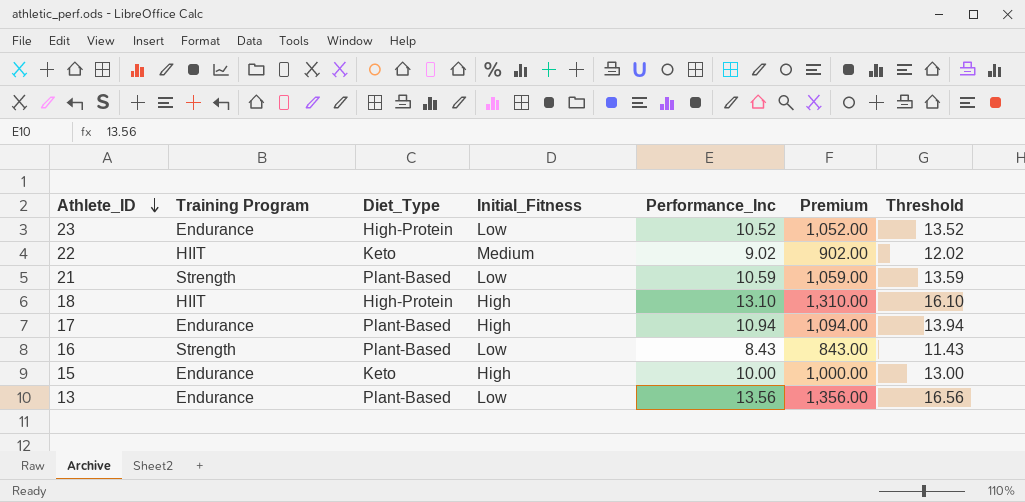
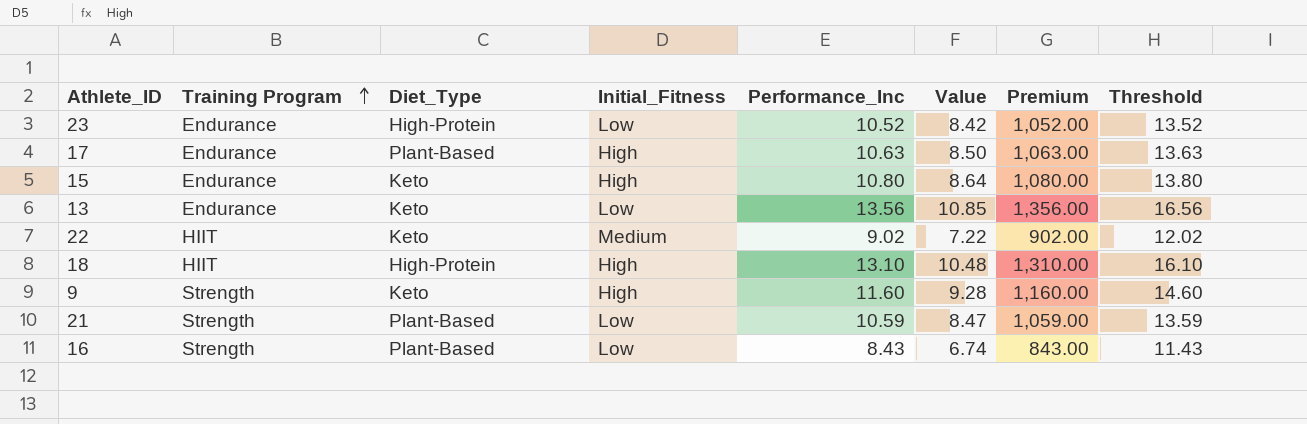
row order: Athlete_ID descending -> Training Program ascending
column Value | formula: none -> [Performance_Inc] * 0.8
17 | Performance_Inc: 10.94 -> 10.63
17 | Premium: 1,094.00 -> 1,063.00
17 | Threshold: 13.94 -> 13.63
15 | Performance_Inc: 10.00 -> 10.80
15 | Premium: 1,000.00 -> 1,080.00
15 | Threshold: 13.00 -> 13.80
13 | Diet_Type: Plant-Based -> Keto
row 9: none -> Strength | Keto | High | 11.60 | 9.28 | 1,160.00 | 14.60

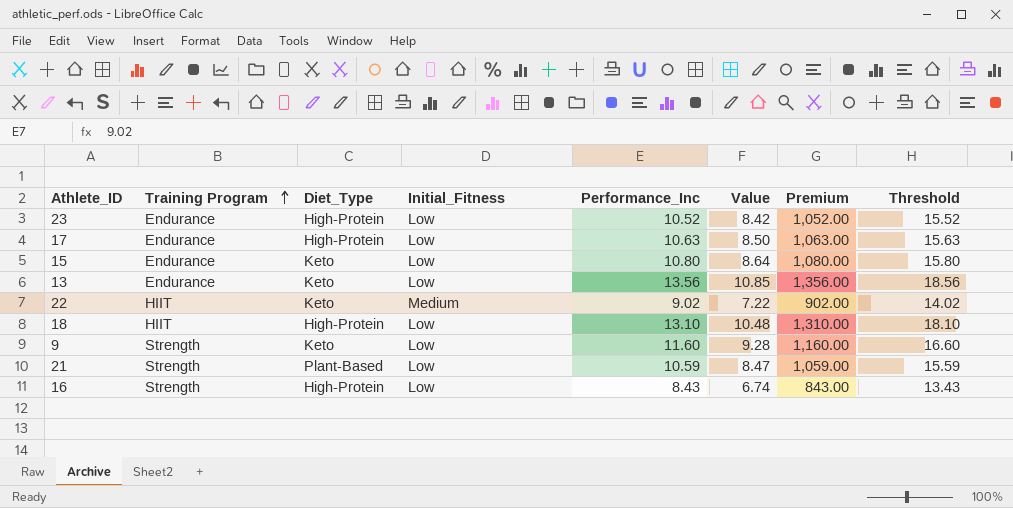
column Threshold | formula: [Performance_Inc] + 3 -> [Performance_Inc] + 5
17 | Diet_Type: Plant-Based -> High-Protein
17 | Initial_Fitness: High -> Low
15 | Initial_Fitness: High -> Low
18 | Initial_Fitness: High -> Low
9 | Initial_Fitness: High -> Low
16 | Diet_Type: Plant-Based -> High-Protein

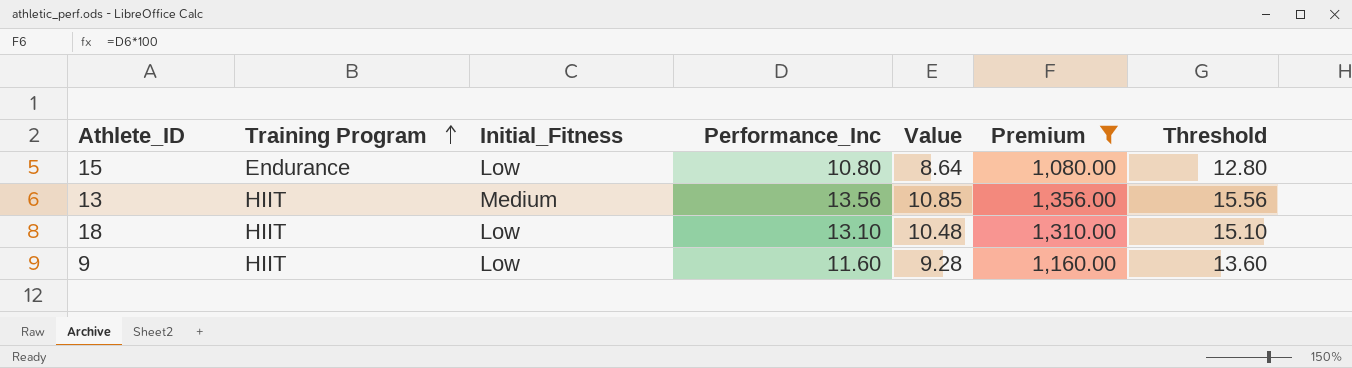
filter: none -> Premium >= 1,080.00
column Diet_Type | position: 3 -> none
column Threshold | formula: [Performance_Inc] + 5 -> [Performance_Inc] + 2
13 | Training Program: Endurance -> HIIT
13 | Initial_Fitness: Low -> Medium
9 | Training Program: Strength -> HIIT

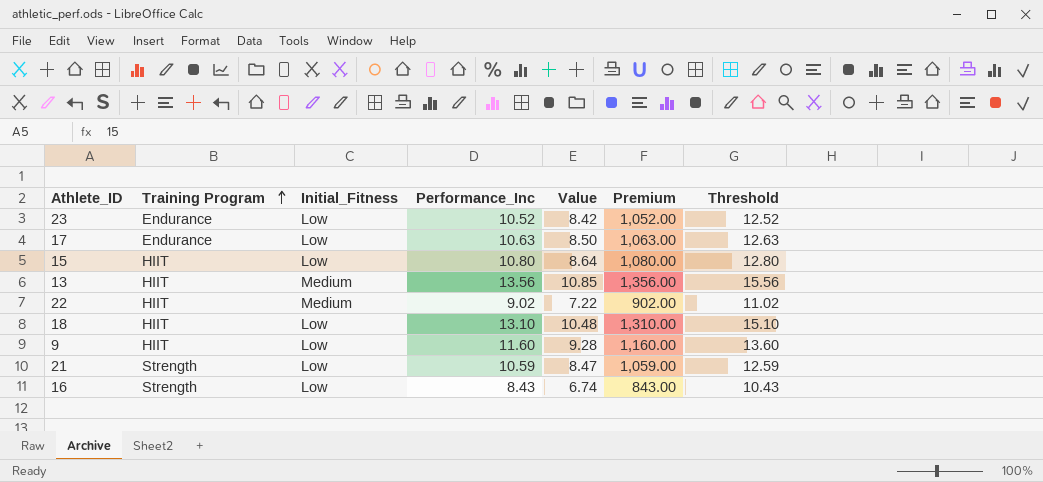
filter: Premium >= 1,080.00 -> none
15 | Training Program: Endurance -> HIIT

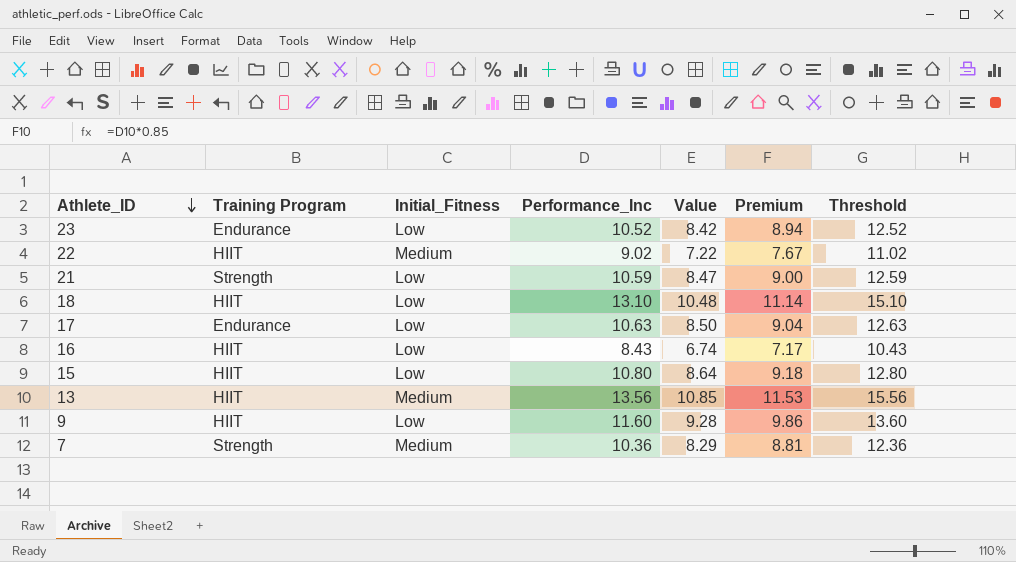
row order: Training Program ascending -> Athlete_ID descending
column Premium | formula: [Performance_Inc] * 100 -> [Performance_Inc] * 0.85
16 | Training Program: Strength -> HIIT
row 7: none -> Strength | Medium | 10.36 | 8.29 | 8.81 | 12.36

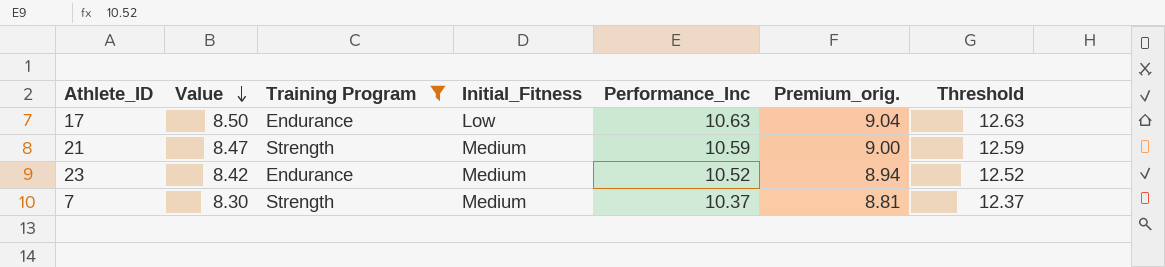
filter: none -> Training Program != HIIT
row order: Athlete_ID descending -> Value descending
column Value | position: 5 -> 2
column name: Premium -> Premium_orig.
21 | Initial_Fitness: Low -> Medium
23 | Initial_Fitness: Low -> Medium
7 | Value: 8.29 -> 8.30
7 | Performance_Inc: 10.36 -> 10.37
7 | Threshold: 12.36 -> 12.37

